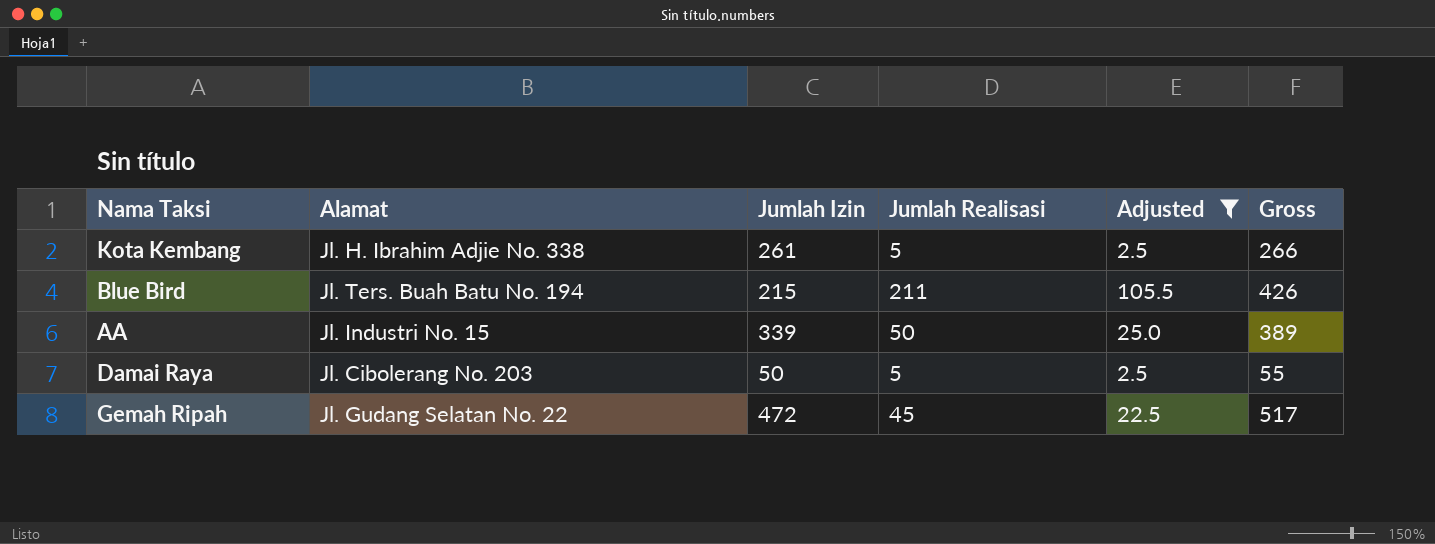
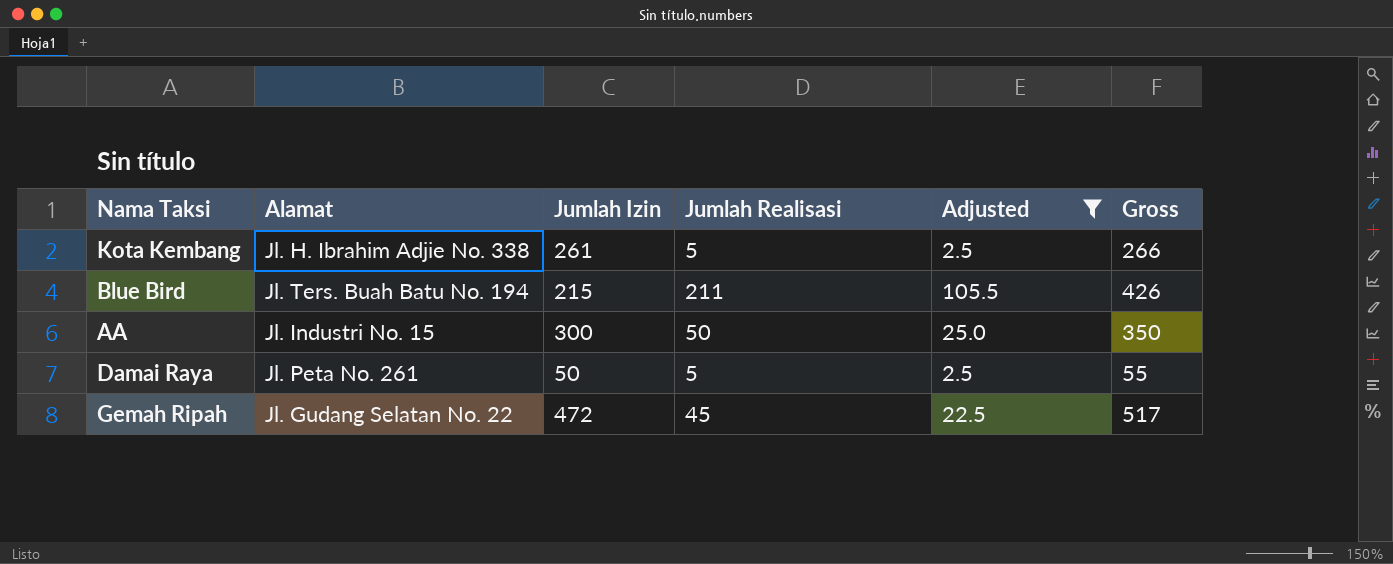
AA | Jumlah Izin: 339 -> 300
AA | Gross: 389 -> 350
Damai Raya | Alamat: Jl. Cibolerang No. 203 -> Jl. Peta No. 261

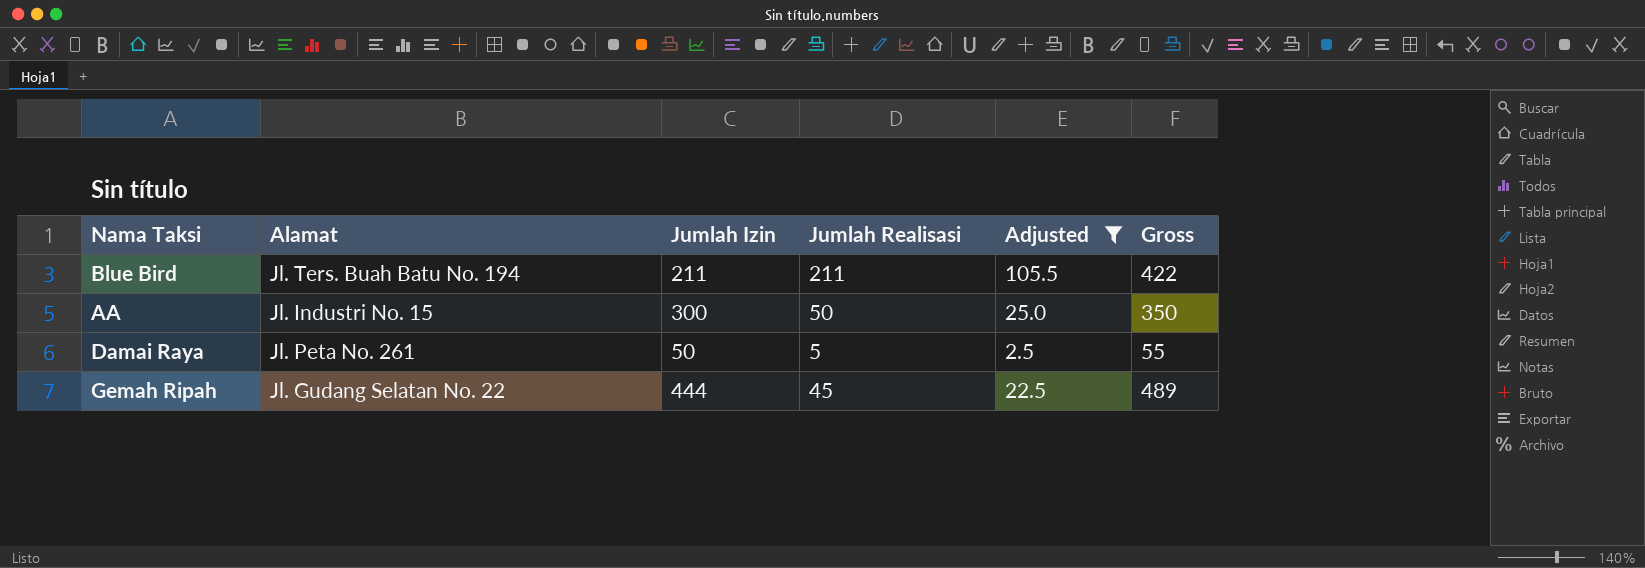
row Kota Kembang: Jl. H. Ibrahim Adjie No. 338 | 261 | 5 | 2.5 | 266 -> none
Blue Bird | Jumlah Izin: 215 -> 211
Blue Bird | Gross: 426 -> 422
Gemah Ripah | Jumlah Izin: 472 -> 444
Gemah Ripah | Gross: 517 -> 489

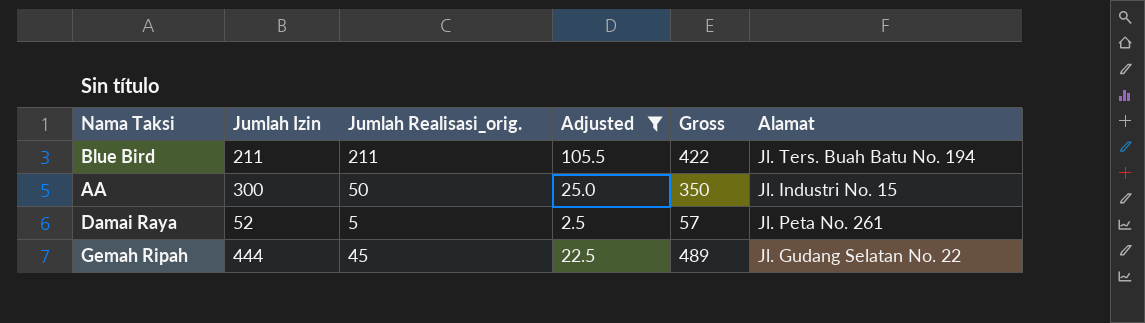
column name: Jumlah Realisasi -> Jumlah Realisasi_orig.
column Alamat | position: 2 -> 6
Damai Raya | Jumlah Izin: 50 -> 52
Damai Raya | Gross: 55 -> 57

